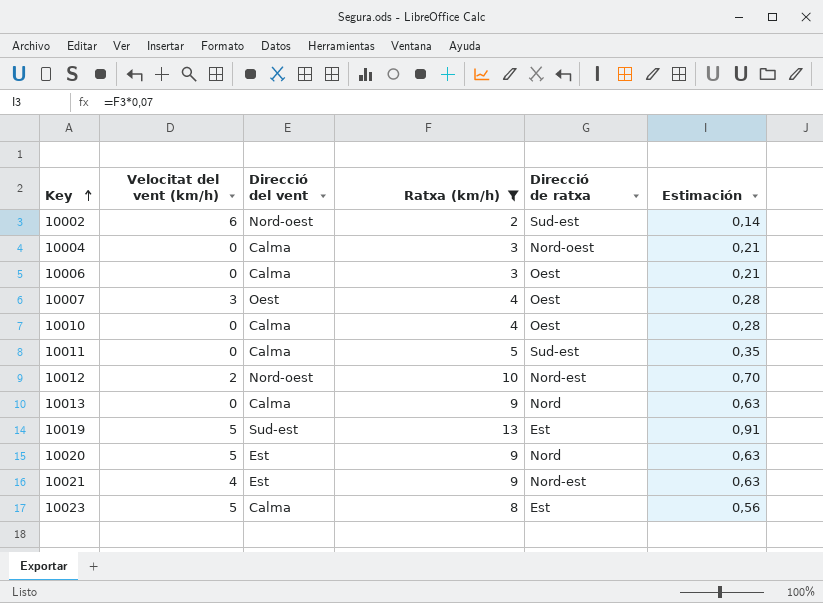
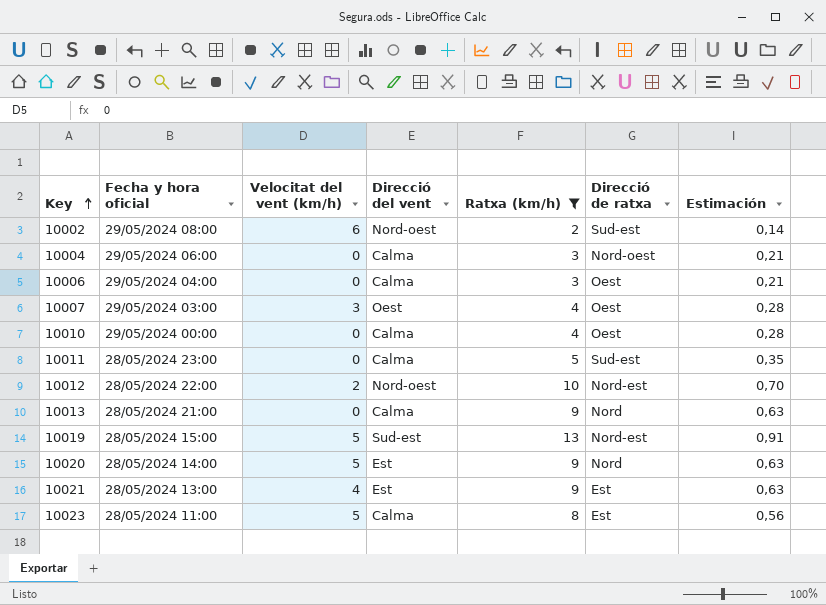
column Fecha y hora oficial | position: none -> 2
10019 | Direcció de ratxa: Est -> Nord-est
10021 | Direcció de ratxa: Nord-est -> Est

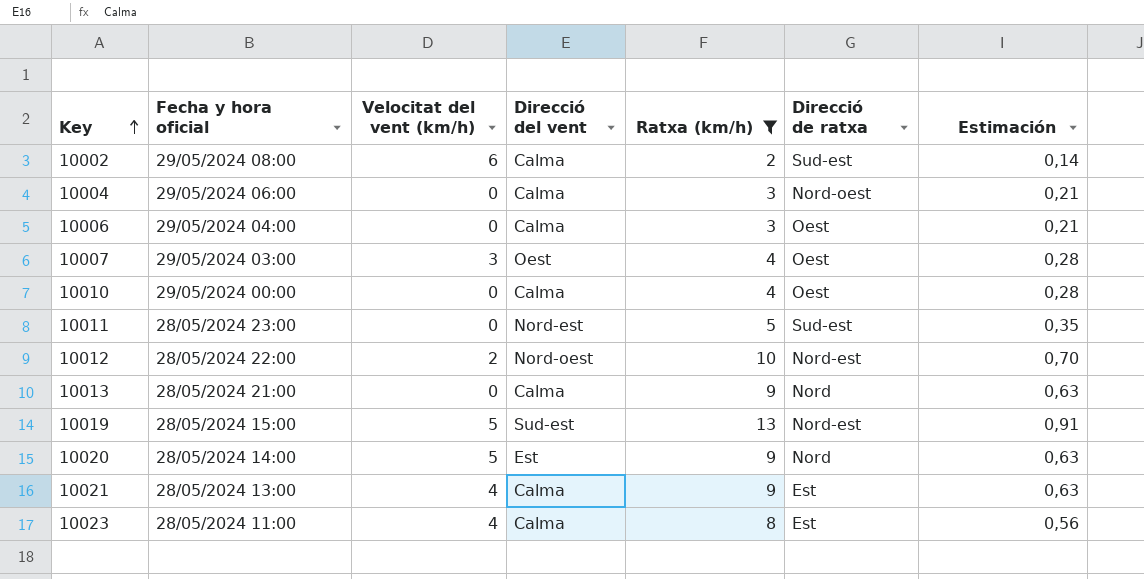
10002 | Direcció del vent: Nord-oest -> Calma
10011 | Direcció del vent: Calma -> Nord-est
10021 | Direcció del vent: Est -> Calma
10023 | Velocitat del vent (km/h): 5 -> 4

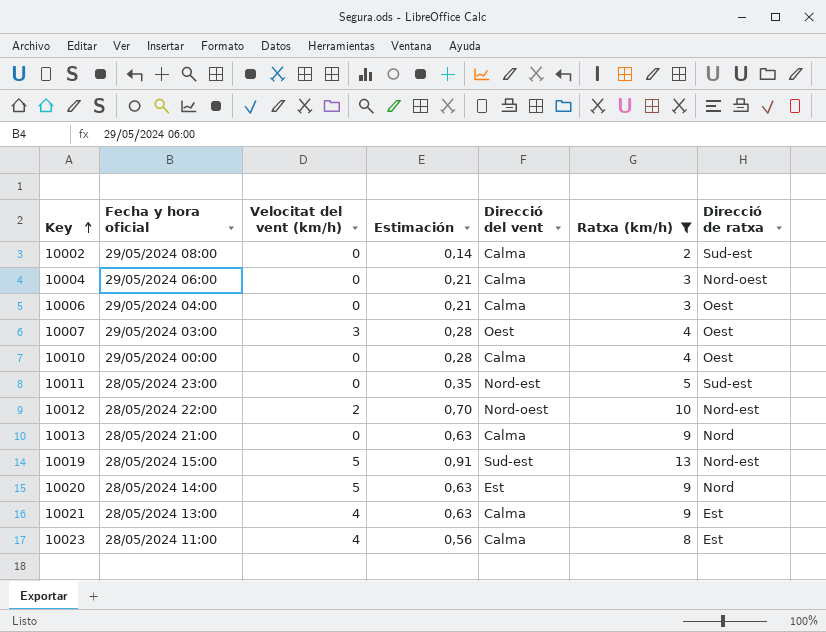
column Estimación | position: 7 -> 4
10002 | Velocitat del vent (km/h): 6 -> 0

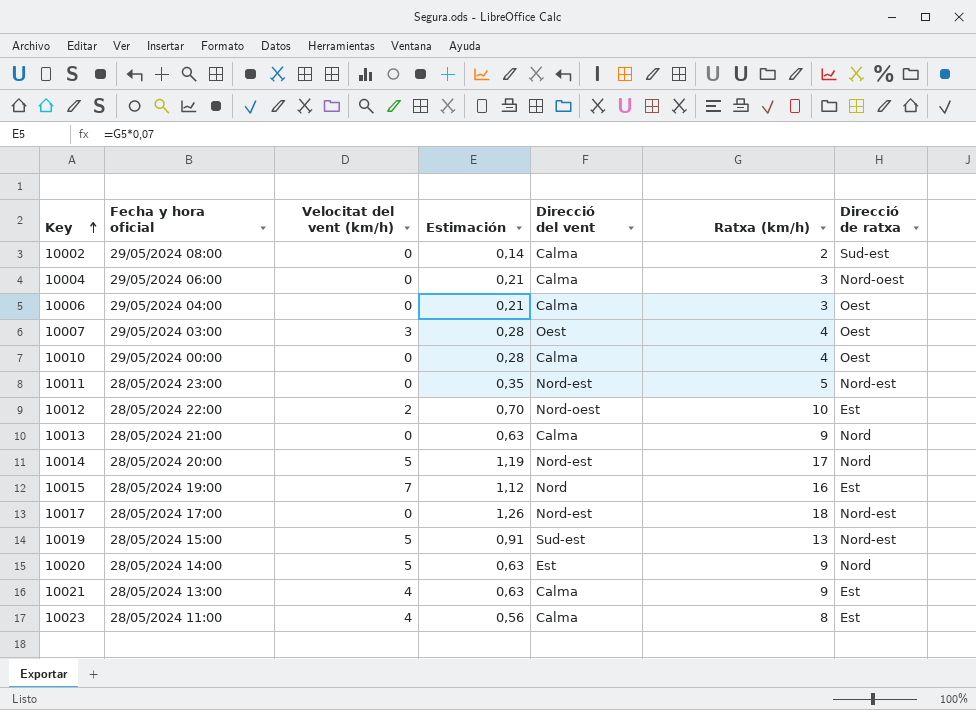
filter: Ratxa (km/h) <= 13 -> none
10011 | Direcció de ratxa: Sud-est -> Nord-est
10012 | Direcció de ratxa: Nord-est -> Est

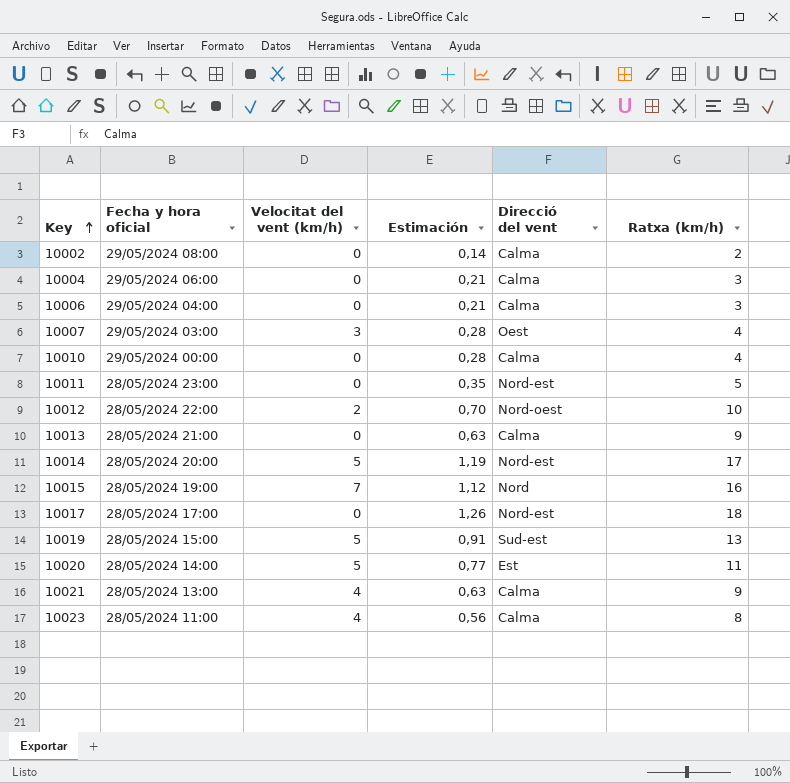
column Direcció de ratxa | position: 7 -> none
10020 | Estimación: 0,63 -> 0,77
10020 | Ratxa (km/h): 9 -> 11

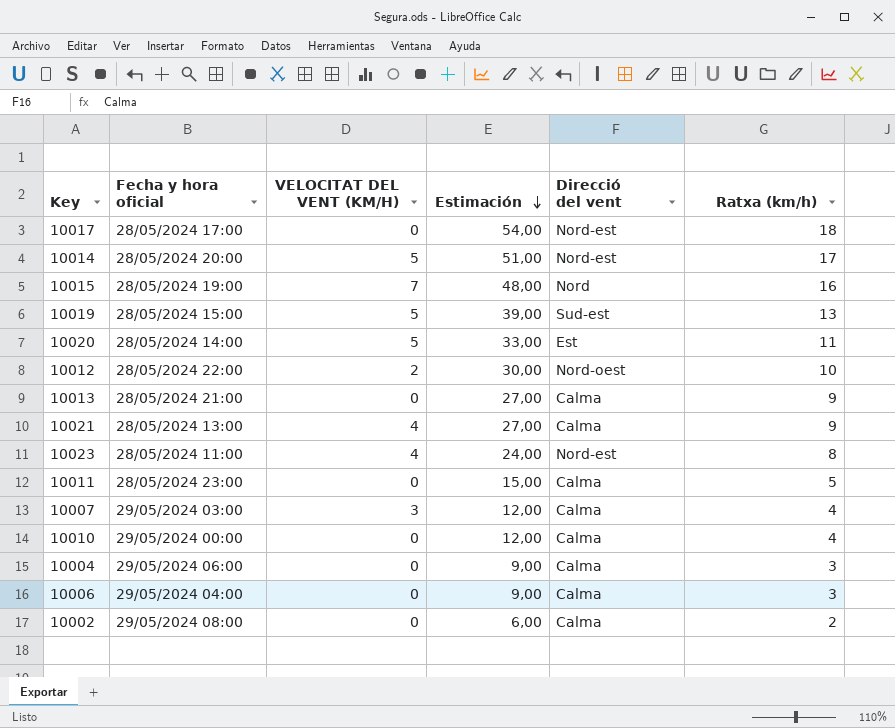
row order: Key ascending -> Estimación descending
column name: Velocitat del vent (km/h) -> VELOCITAT DEL VENT (KM/H)
column Estimación | formula: [Ratxa (km/h)] * 0,07 -> [Ratxa (km/h)] * 3
10023 | Direcció del vent: Calma -> Nord-est
10011 | Direcció del vent: Nord-est -> Calma
10007 | Direcció del vent: Oest -> Calma

